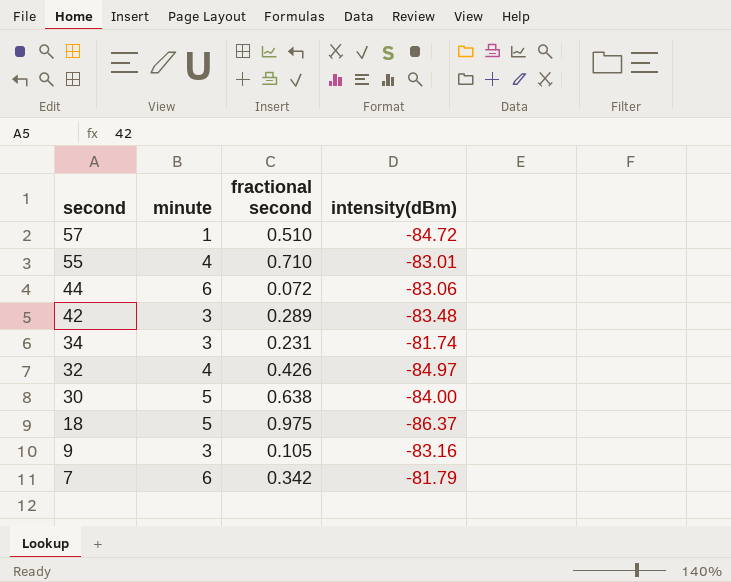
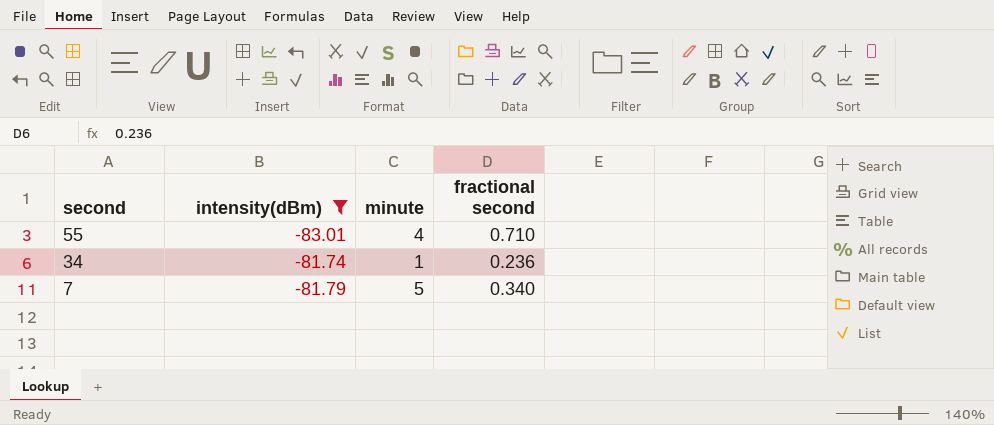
filter: none -> intensity(dBm) >= -83.01
column intensity(dBm) | position: 4 -> 2
34 | minute: 3 -> 1
34 | fractional second: 0.231 -> 0.236
7 | minute: 6 -> 5
7 | fractional second: 0.342 -> 0.340

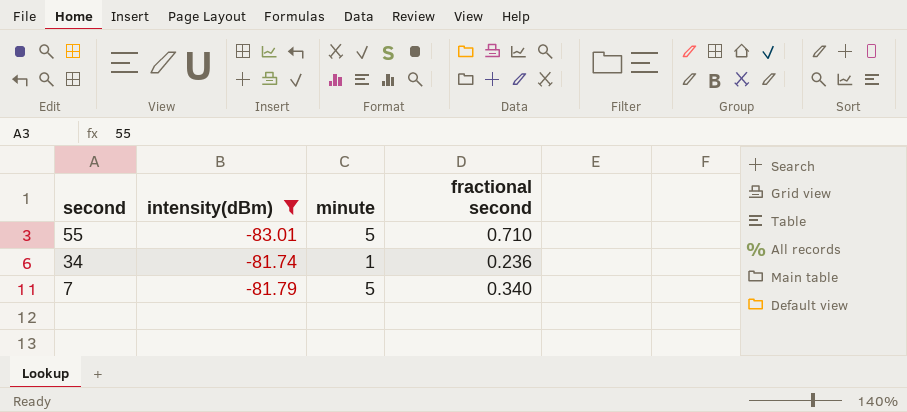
55 | minute: 4 -> 5

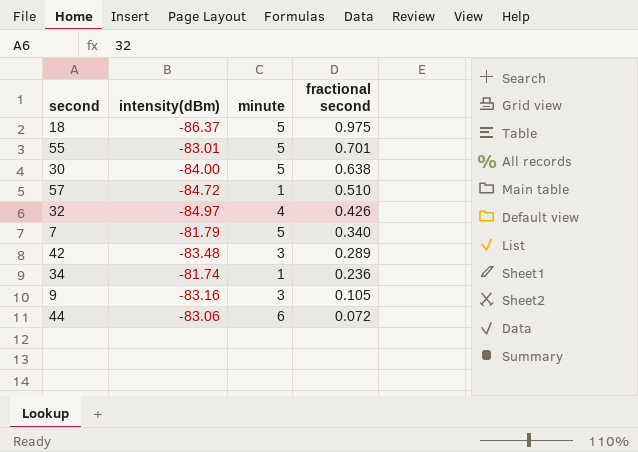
filter: intensity(dBm) >= -83.01 -> none
row order: second descending -> fractional second descending
55 | fractional second: 0.710 -> 0.701

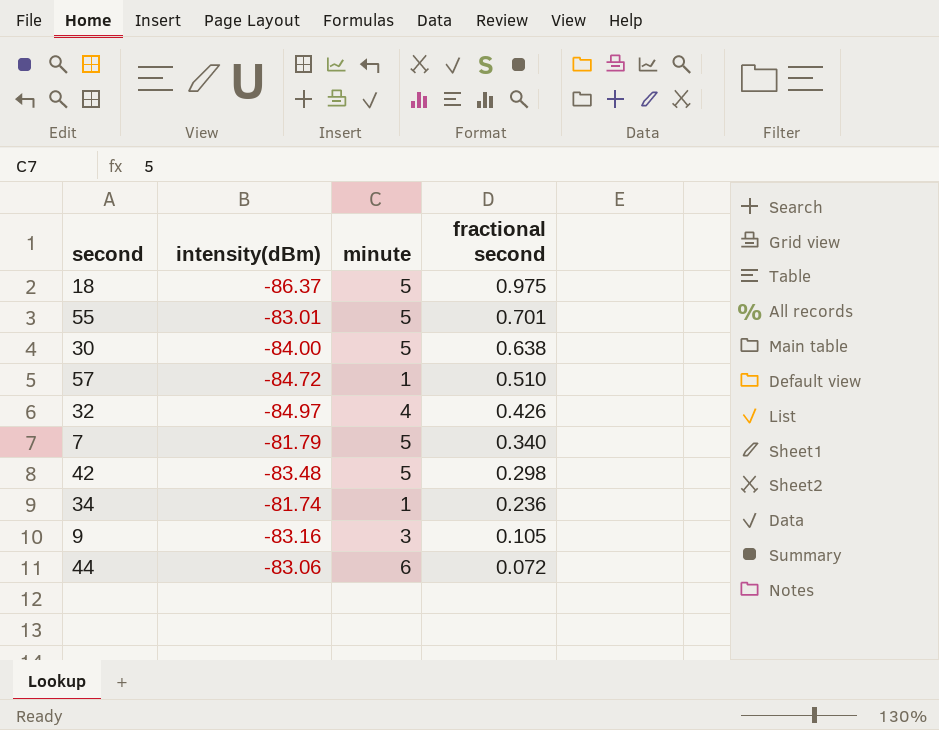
42 | minute: 3 -> 5
42 | fractional second: 0.289 -> 0.298

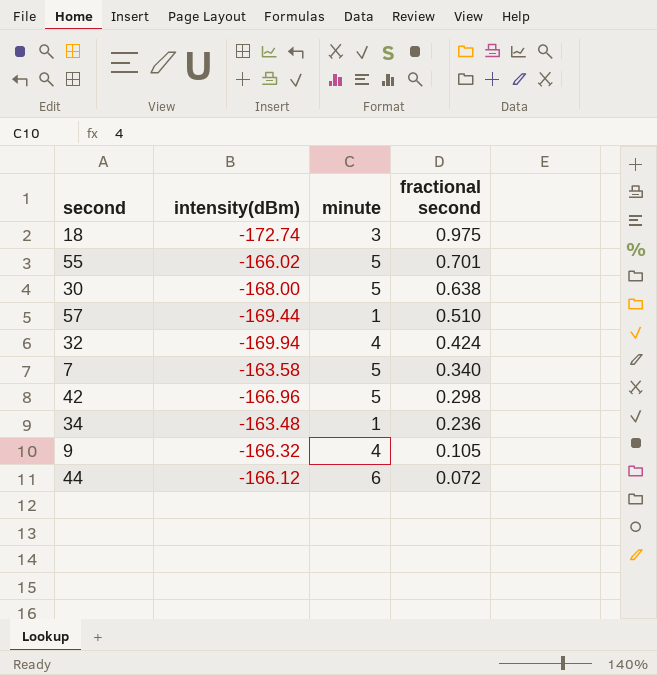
18 | intensity(dBm): -86.37 -> -172.74
18 | minute: 5 -> 3
55 | intensity(dBm): -83.01 -> -166.02
30 | intensity(dBm): -84.00 -> -168.00
57 | intensity(dBm): -84.72 -> -169.44
32 | intensity(dBm): -84.97 -> -169.94
32 | fractional second: 0.426 -> 0.424
7 | intensity(dBm): -81.79 -> -163.58
42 | intensity(dBm): -83.48 -> -166.96
34 | intensity(dBm): -81.74 -> -163.48
9 | intensity(dBm): -83.16 -> -166.32
9 | minute: 3 -> 4
44 | intensity(dBm): -83.06 -> -166.12

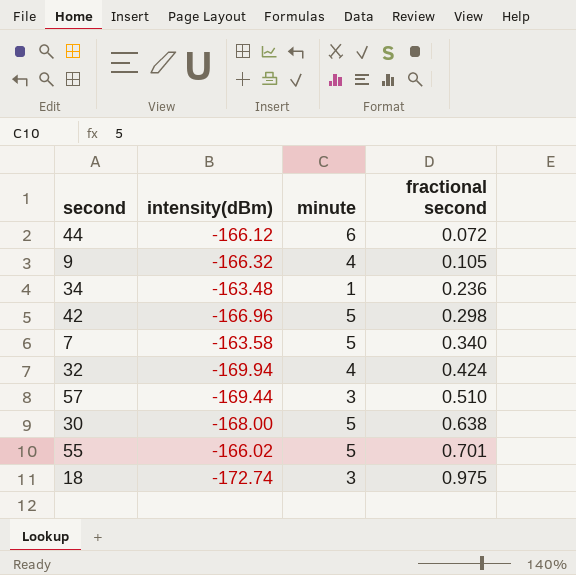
row order: fractional second descending -> fractional second ascending
57 | minute: 1 -> 3

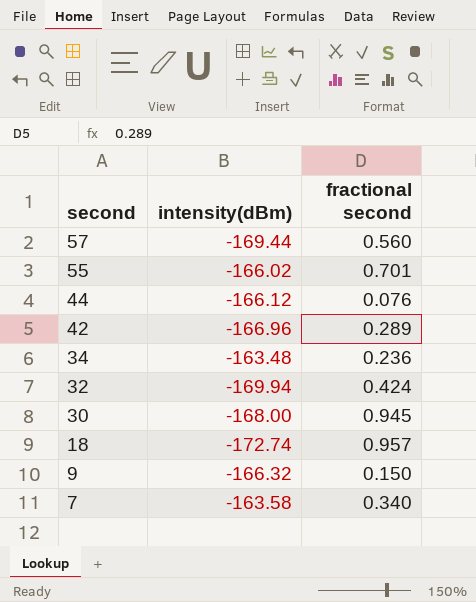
row order: fractional second ascending -> second descending
column minute | position: 3 -> none
57 | fractional second: 0.510 -> 0.560
44 | fractional second: 0.072 -> 0.076
42 | fractional second: 0.298 -> 0.289
30 | fractional second: 0.638 -> 0.945
18 | fractional second: 0.975 -> 0.957
9 | fractional second: 0.105 -> 0.150

